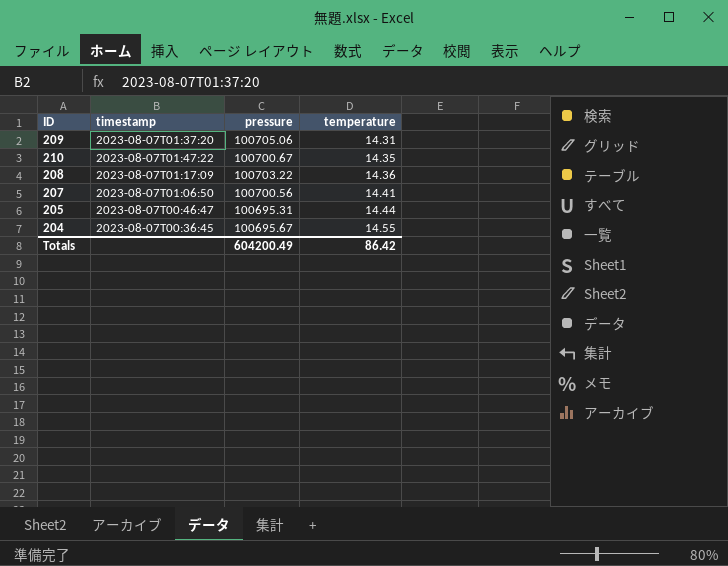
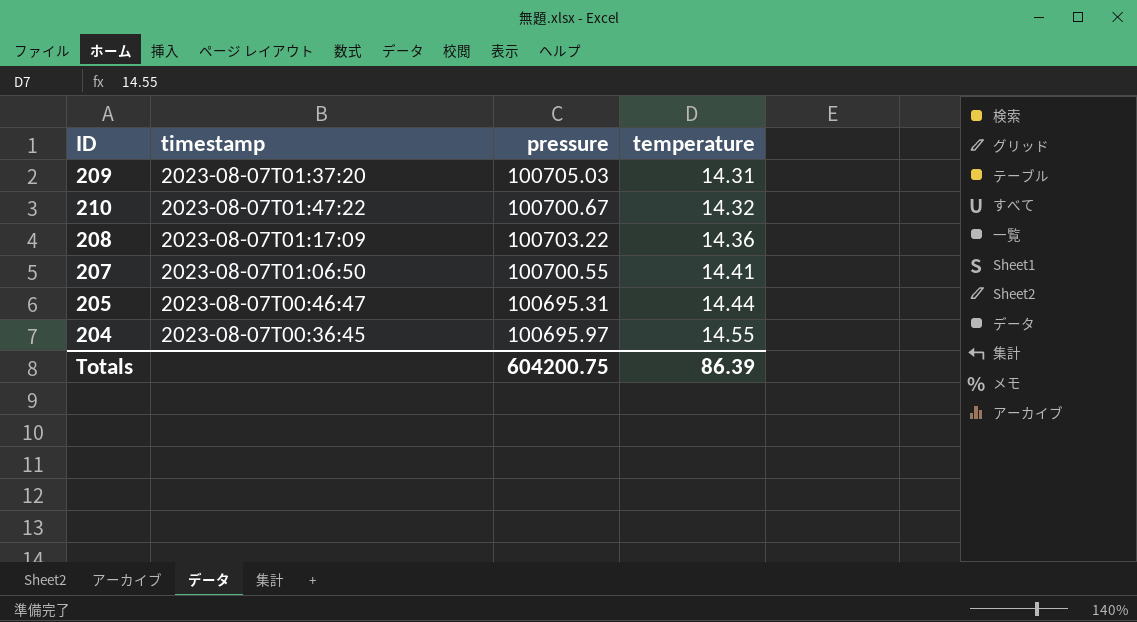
209 | pressure: 100705.06 -> 100705.03
210 | temperature: 14.35 -> 14.32
207 | pressure: 100700.56 -> 100700.55
204 | pressure: 100695.67 -> 100695.97
Totals | pressure: 604200.49 -> 604200.75
Totals | temperature: 86.42 -> 86.39

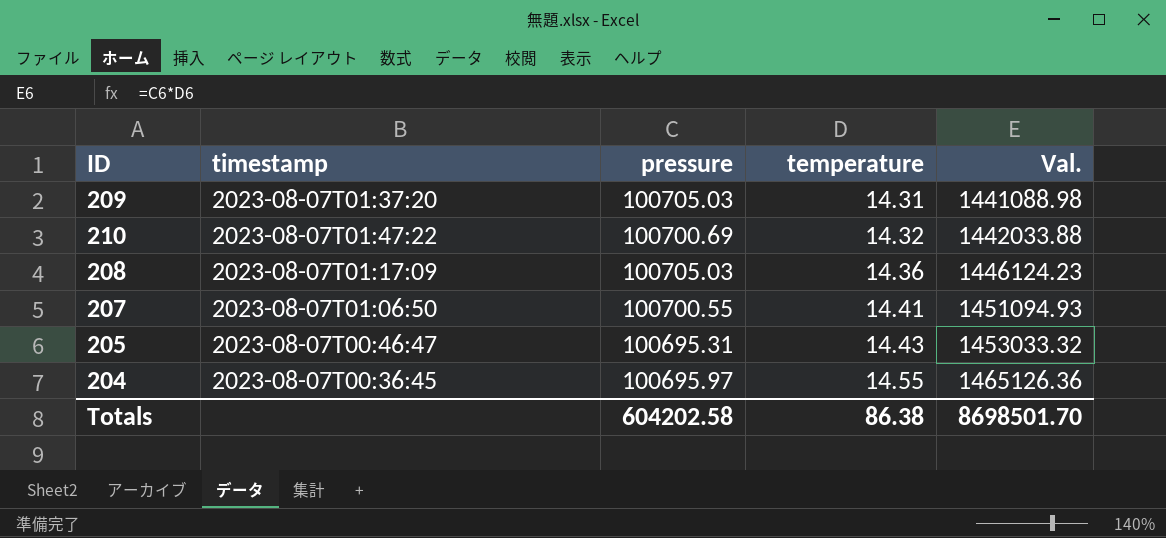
column Val. | formula: none -> [pressure] * [temperature]
210 | pressure: 100700.67 -> 100700.69
208 | pressure: 100703.22 -> 100705.03
205 | temperature: 14.44 -> 14.43
Totals | pressure: 604200.75 -> 604202.58
Totals | temperature: 86.39 -> 86.38

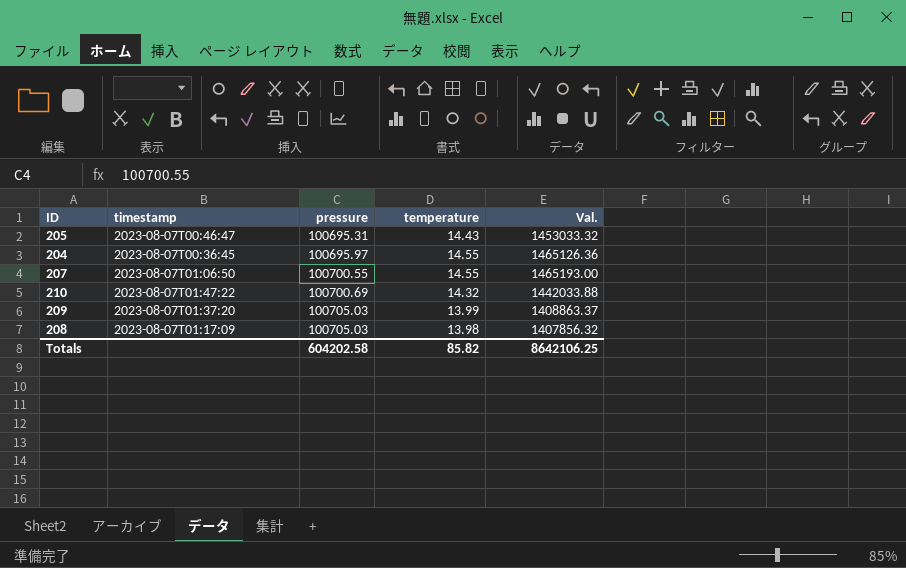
row order: temperature ascending -> pressure ascending
207 | temperature: 14.41 -> 14.55
207 | Val.: 1451094.93 -> 1465193.00
209 | temperature: 14.31 -> 13.99
209 | Val.: 1441088.98 -> 1408863.37
208 | temperature: 14.36 -> 13.98
208 | Val.: 1446124.23 -> 1407856.32
Totals | temperature: 86.38 -> 85.82
Totals | Val.: 8698501.70 -> 8642106.25

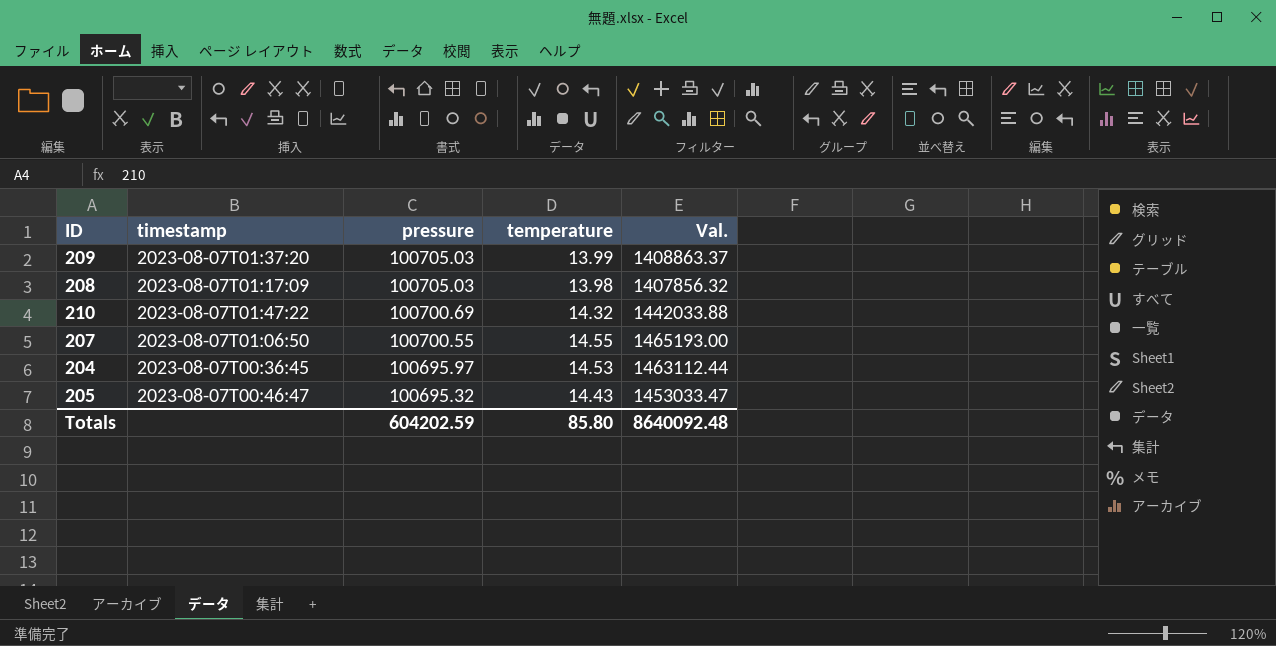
row order: pressure ascending -> pressure descending
204 | temperature: 14.55 -> 14.53
204 | Val.: 1465126.36 -> 1463112.44
205 | pressure: 100695.31 -> 100695.32
205 | Val.: 1453033.32 -> 1453033.47
Totals | pressure: 604202.58 -> 604202.59
Totals | temperature: 85.82 -> 85.80
Totals | Val.: 8642106.25 -> 8640092.48

